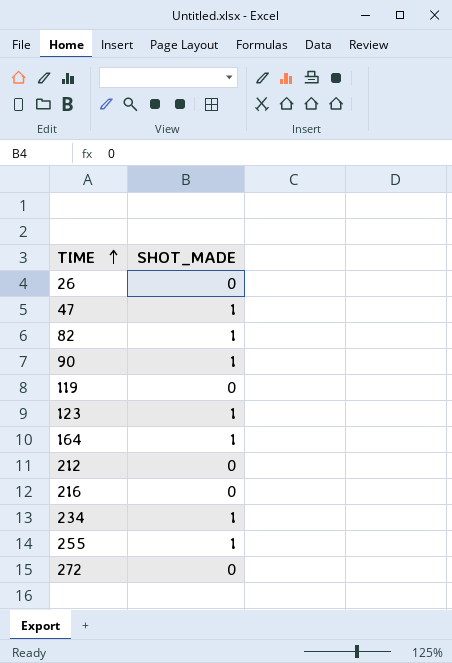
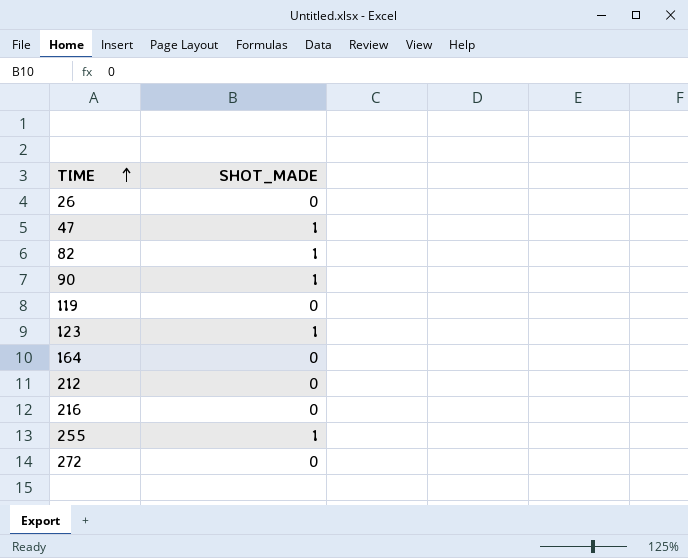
row 234: 1 -> none
164 | SHOT_MADE: 1 -> 0

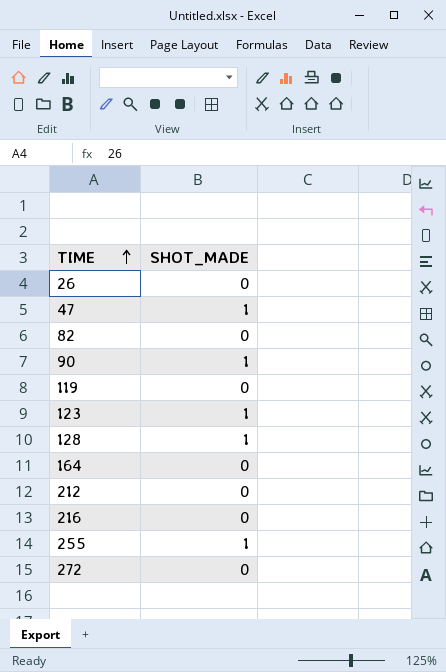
82 | SHOT_MADE: 1 -> 0
row 128: none -> 1

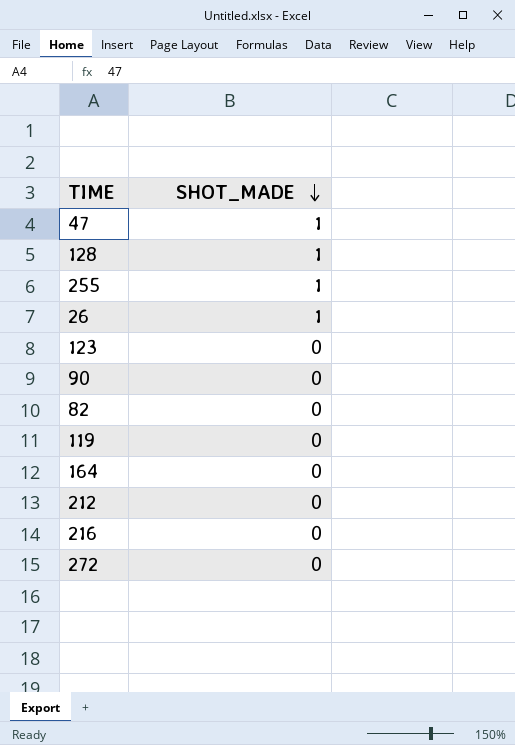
row order: TIME ascending -> SHOT_MADE descending
26 | SHOT_MADE: 0 -> 1
123 | SHOT_MADE: 1 -> 0
90 | SHOT_MADE: 1 -> 0

